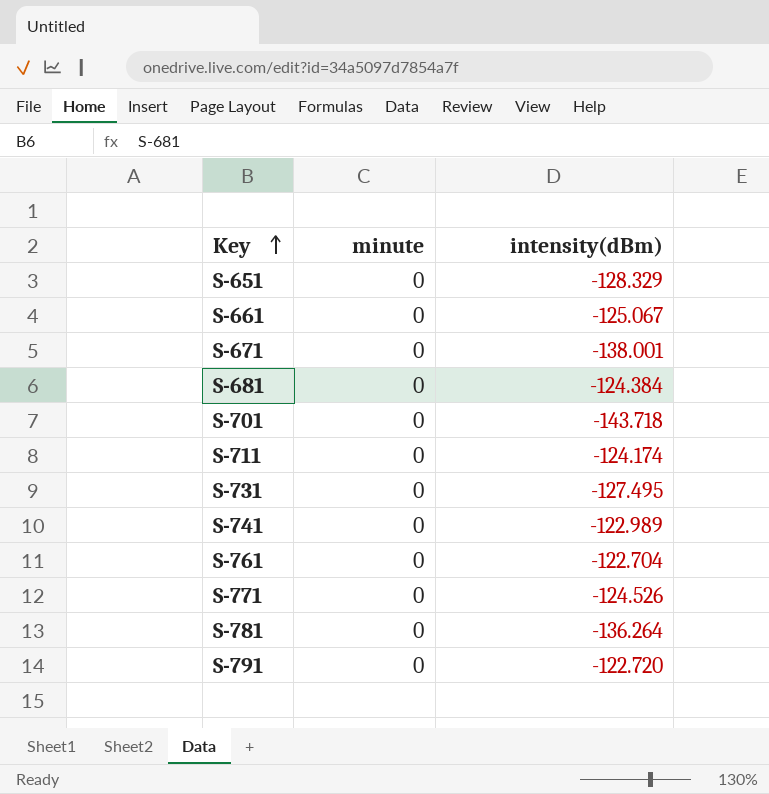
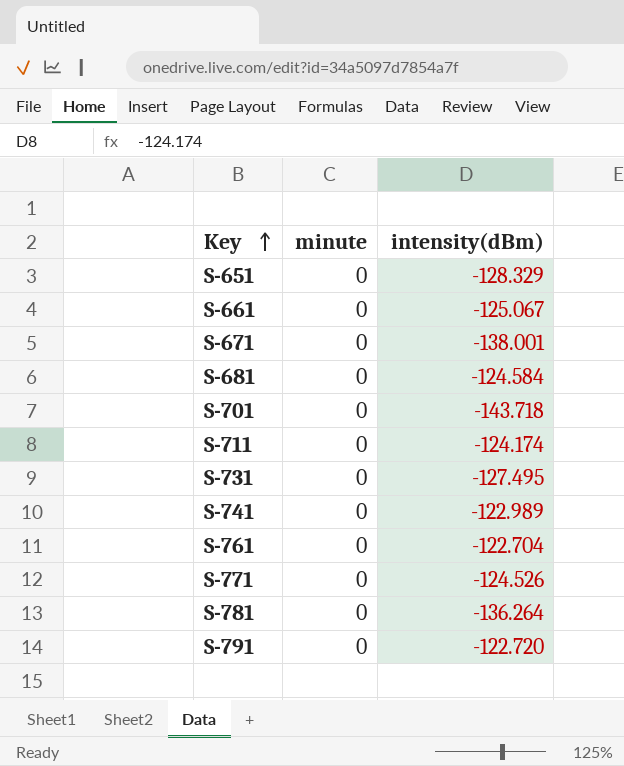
S-681 | intensity(dBm): -124.384 -> -124.584

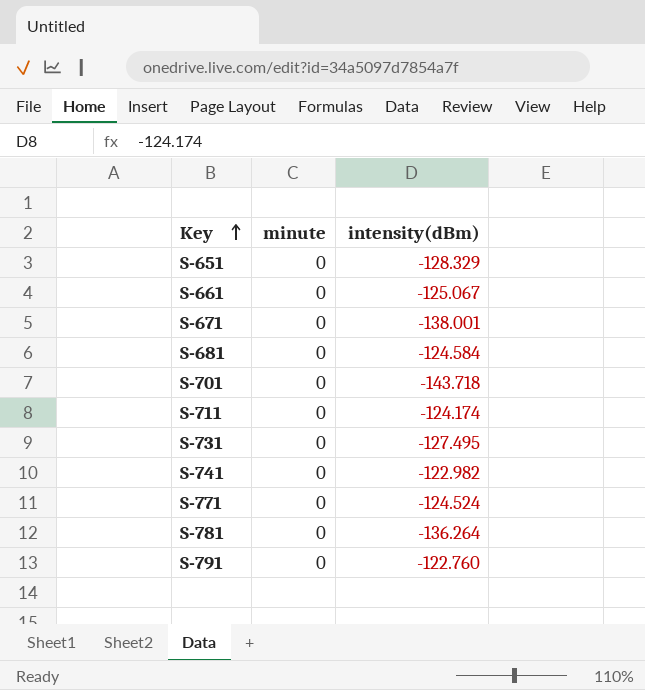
row S-761: 0 | -122.704 -> none
S-741 | intensity(dBm): -122.989 -> -122.982
S-771 | intensity(dBm): -124.526 -> -124.524
S-791 | intensity(dBm): -122.720 -> -122.760

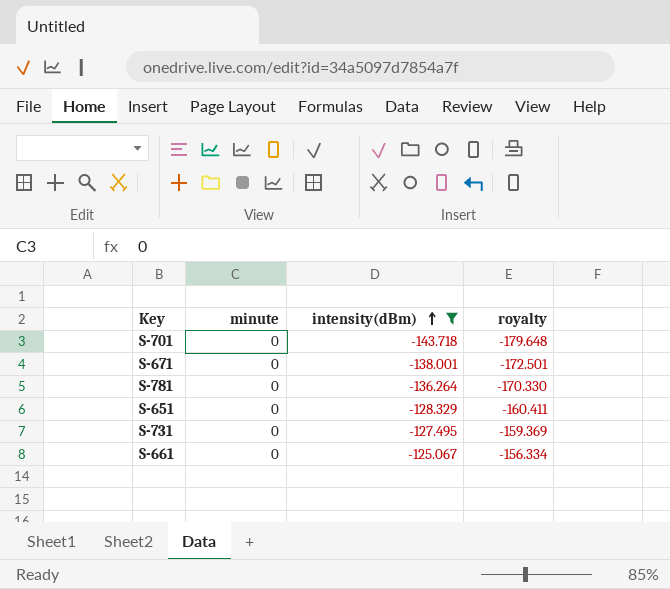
filter: none -> intensity(dBm) <= -125.067
row order: Key ascending -> intensity(dBm) ascending
column royalty | formula: none -> [intensity(dBm)] * 1.25

